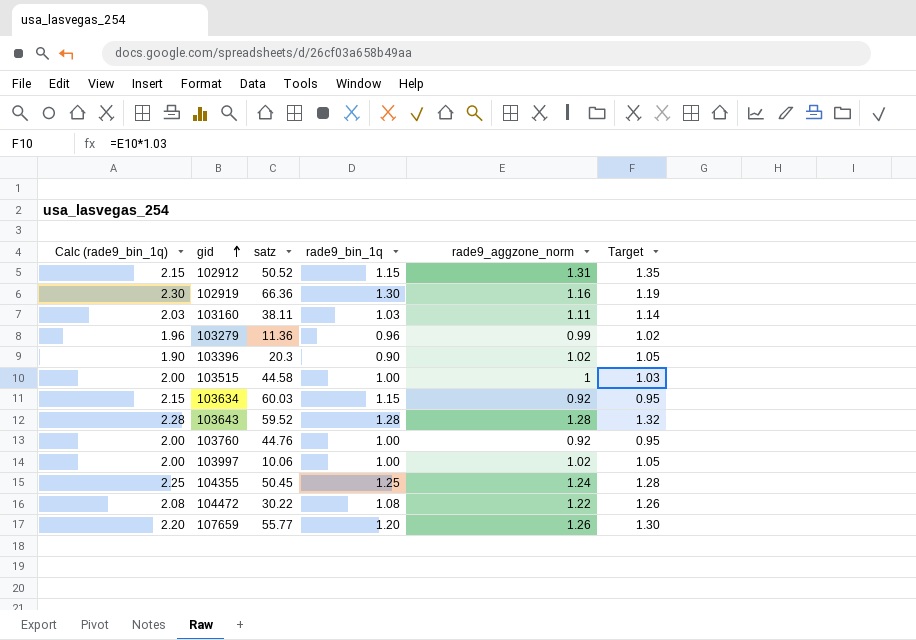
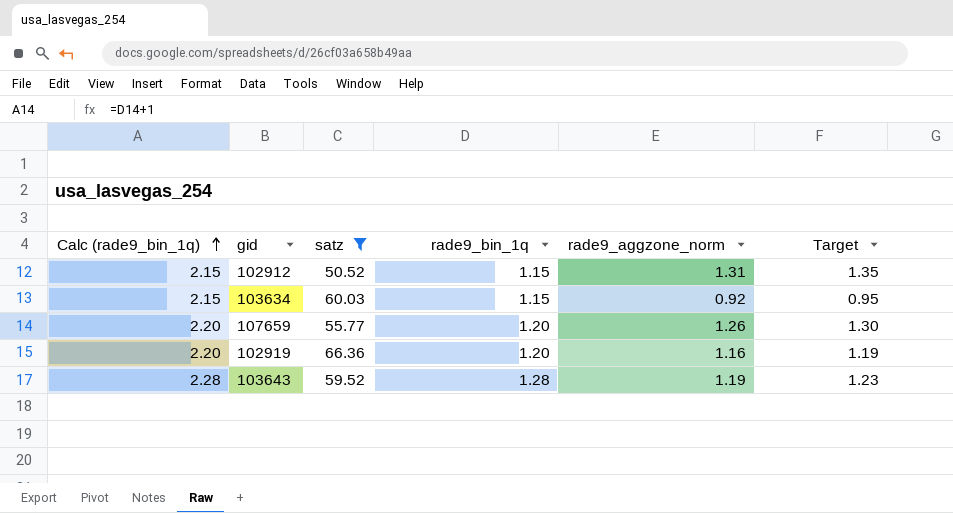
filter: none -> satz >= 50.52
row order: gid ascending -> Calc (rade9_bin_1q) ascending
102919 | Calc (rade9_bin_1q): 2.30 -> 2.20
102919 | rade9_bin_1q: 1.30 -> 1.20
103643 | rade9_aggzone_norm: 1.28 -> 1.19
103643 | Target: 1.32 -> 1.23

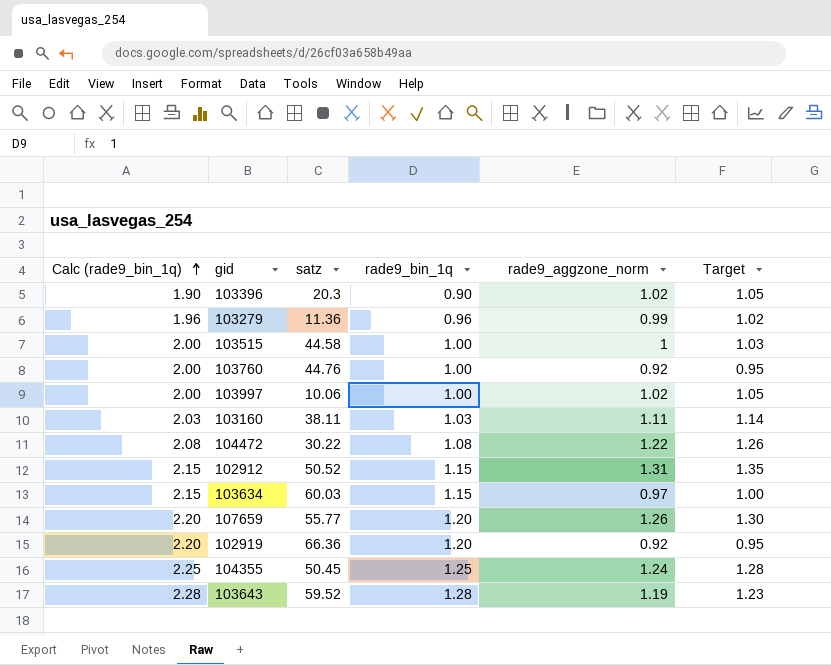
filter: satz >= 50.52 -> none
103634 | rade9_aggzone_norm: 0.92 -> 0.97
103634 | Target: 0.95 -> 1.00
102919 | rade9_aggzone_norm: 1.16 -> 0.92
102919 | Target: 1.19 -> 0.95

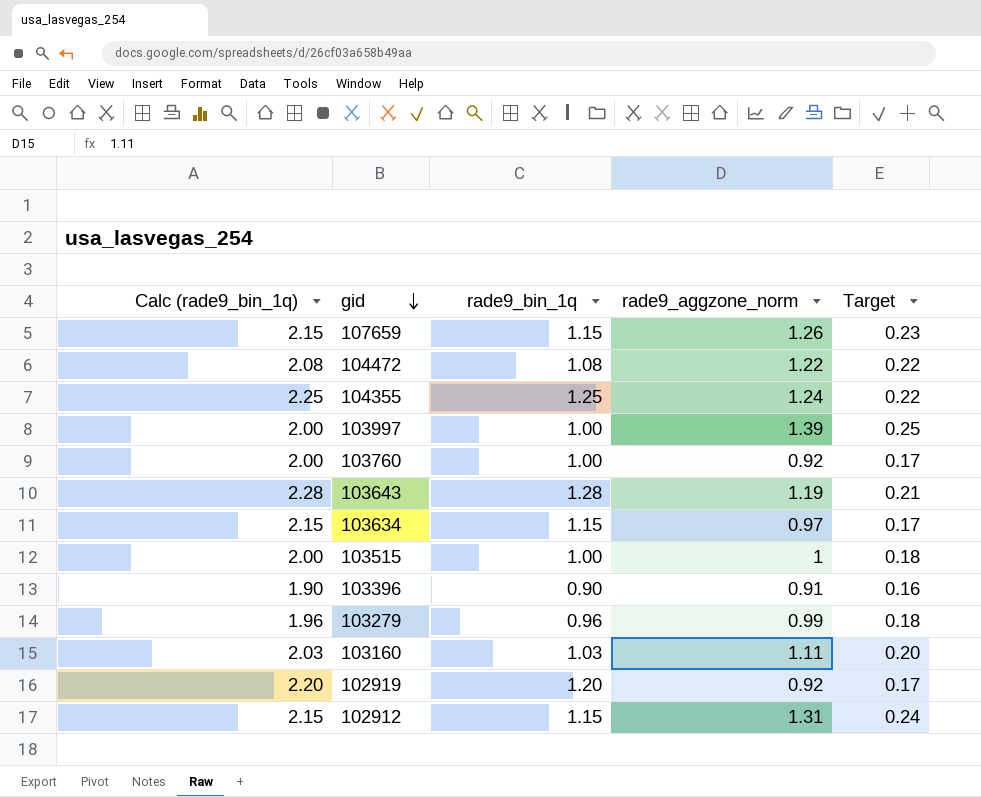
row order: Calc (rade9_bin_1q) ascending -> gid descending
column satz | position: 3 -> none
column Target | formula: [rade9_aggzone_norm] * 1.03 -> [rade9_aggzone_norm] * 0.18
107659 | Calc (rade9_bin_1q): 2.20 -> 2.15
107659 | rade9_bin_1q: 1.20 -> 1.15
103997 | rade9_aggzone_norm: 1.02 -> 1.39
103396 | rade9_aggzone_norm: 1.02 -> 0.91

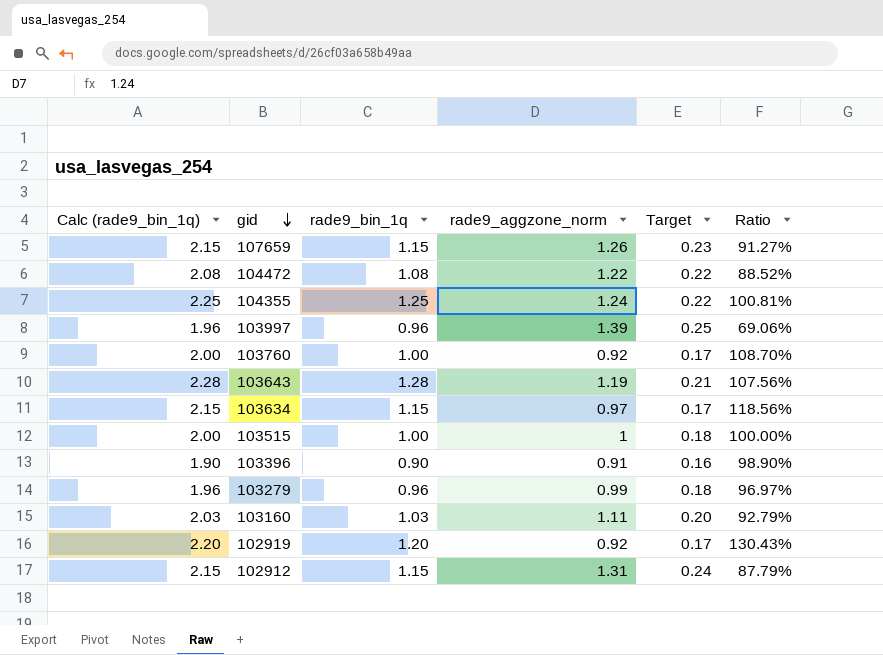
column Ratio | formula: none -> [rade9_bin_1q] / [rade9_aggzone_norm]
103997 | Calc (rade9_bin_1q): 2.00 -> 1.96
103997 | rade9_bin_1q: 1.00 -> 0.96

